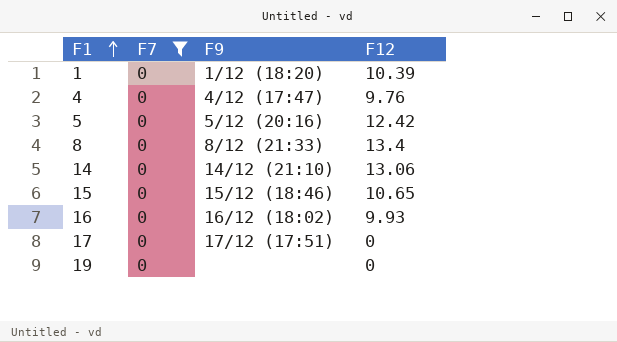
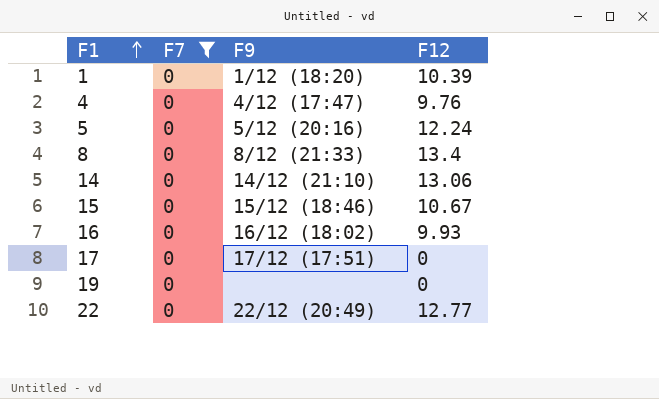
5 | F12: 12.42 -> 12.24
15 | F12: 10.65 -> 10.67
row 22: none -> 0 | 22/12 (20:49) | 12.77

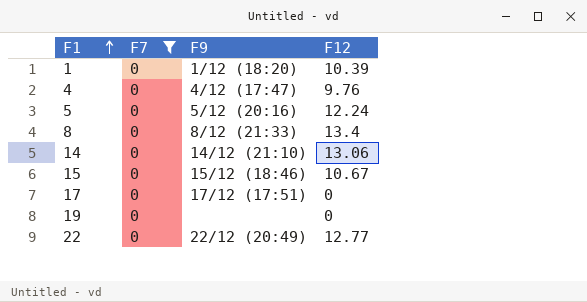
row 16: 0 | 16/12 (18:02) | 9.93 -> none

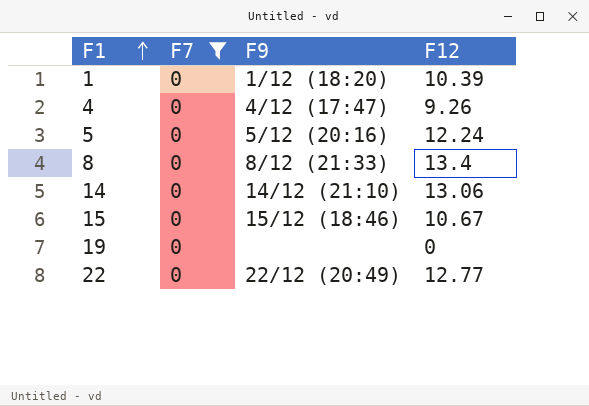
row 17: 0 | 17/12 (17:51) | 0 -> none
4 | F12: 9.76 -> 9.26

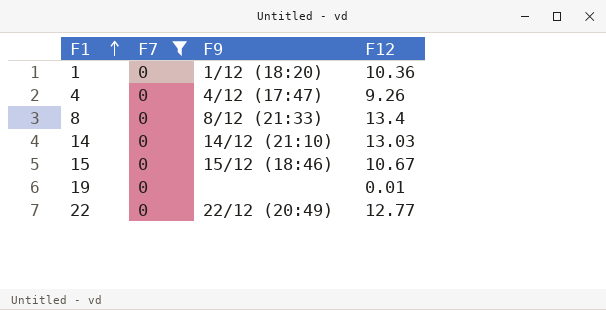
row 5: 0 | 5/12 (20:16) | 12.24 -> none
1 | F12: 10.39 -> 10.36
14 | F12: 13.06 -> 13.03
19 | F12: 0 -> 0.01

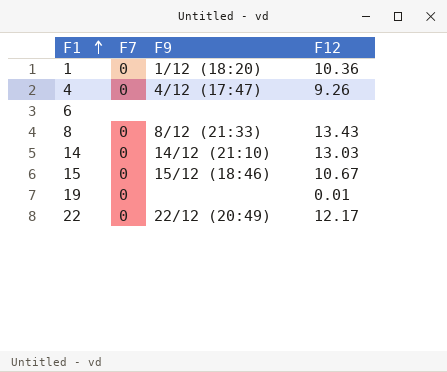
filter: F7 = 0 -> none
8 | F12: 13.4 -> 13.43
22 | F12: 12.77 -> 12.17

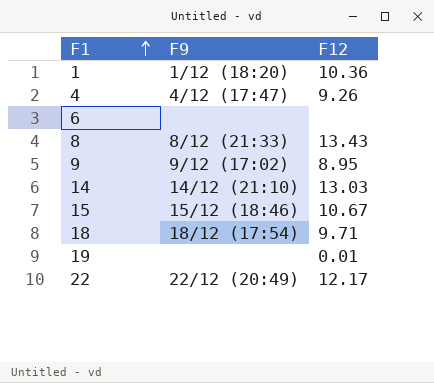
column F7 | position: 2 -> none
row 9: none -> 9/12 (17:02) | 8.95
row 18: none -> 18/12 (17:54) | 9.71

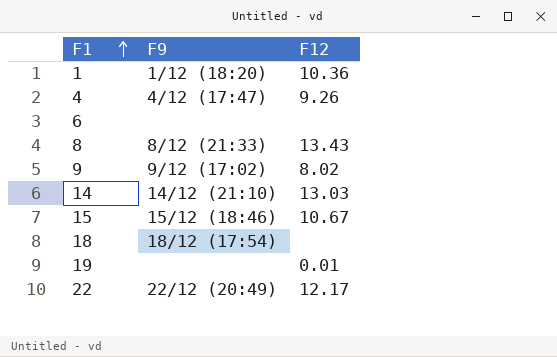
9 | F12: 8.95 -> 8.02
18 | F12: 9.71 -> none

